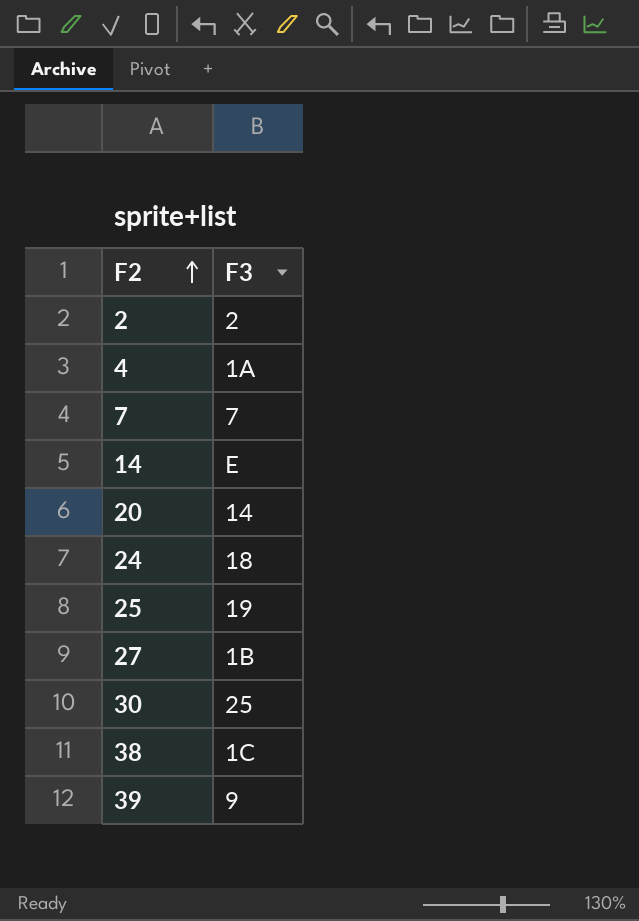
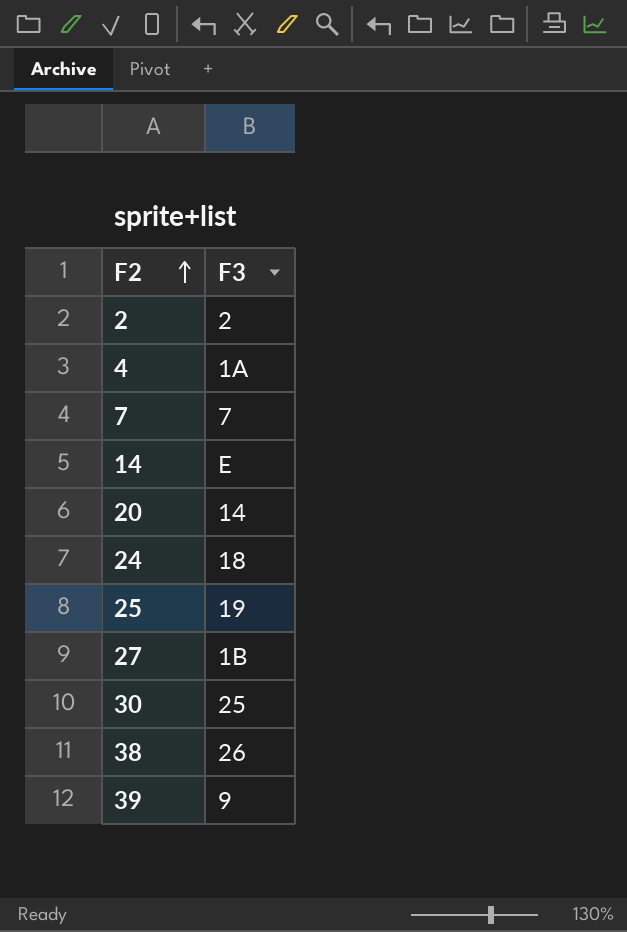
38 | F3: 1C -> 26

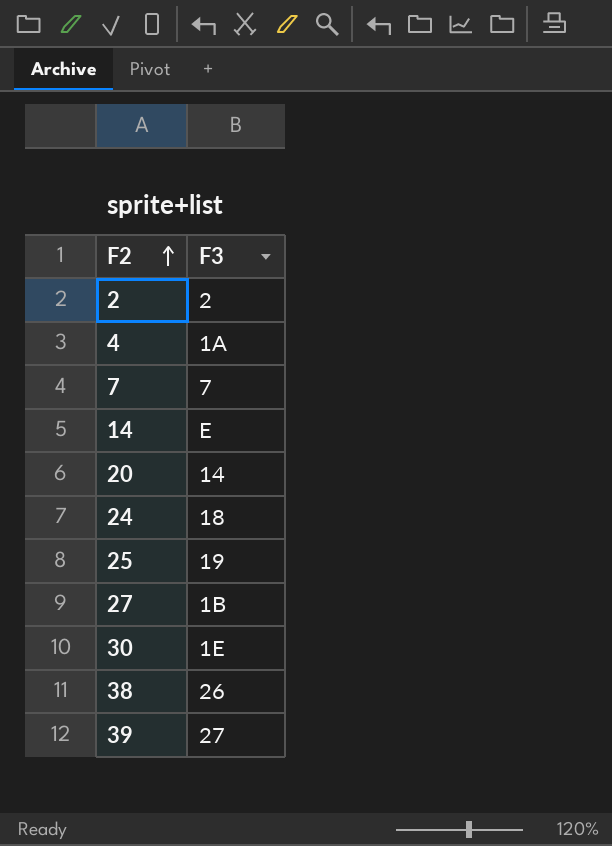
30 | F3: 25 -> 1E
39 | F3: 9 -> 27

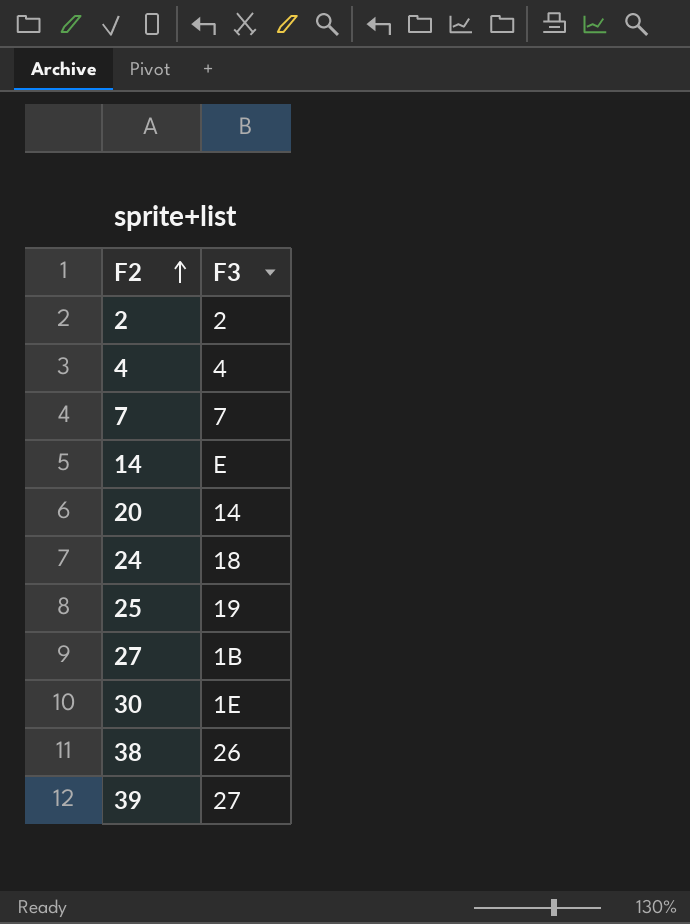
4 | F3: 1A -> 4

